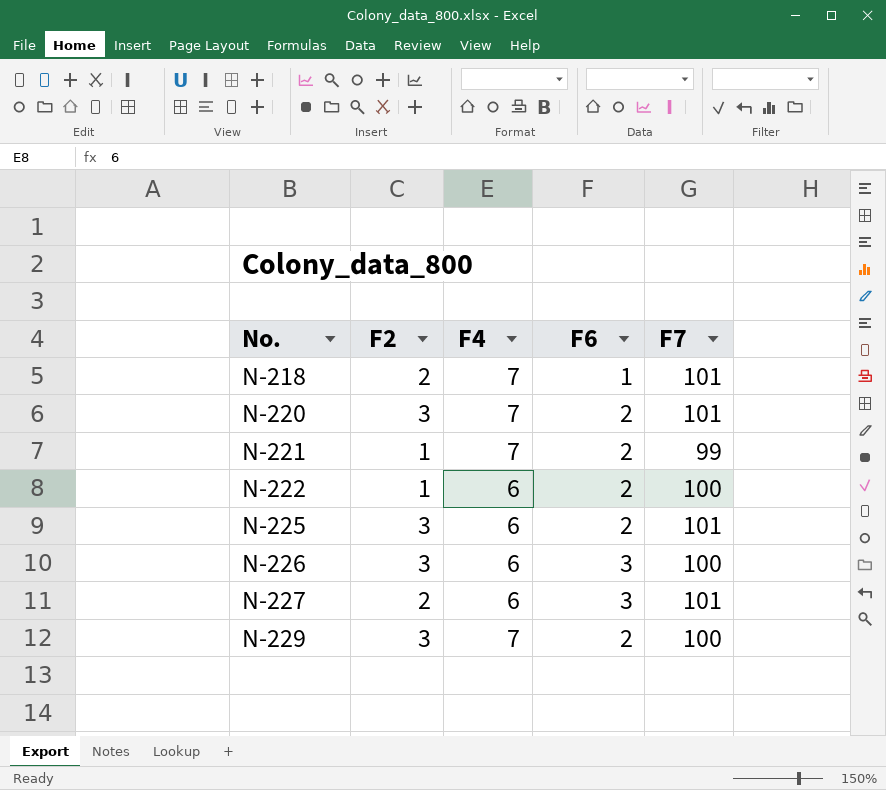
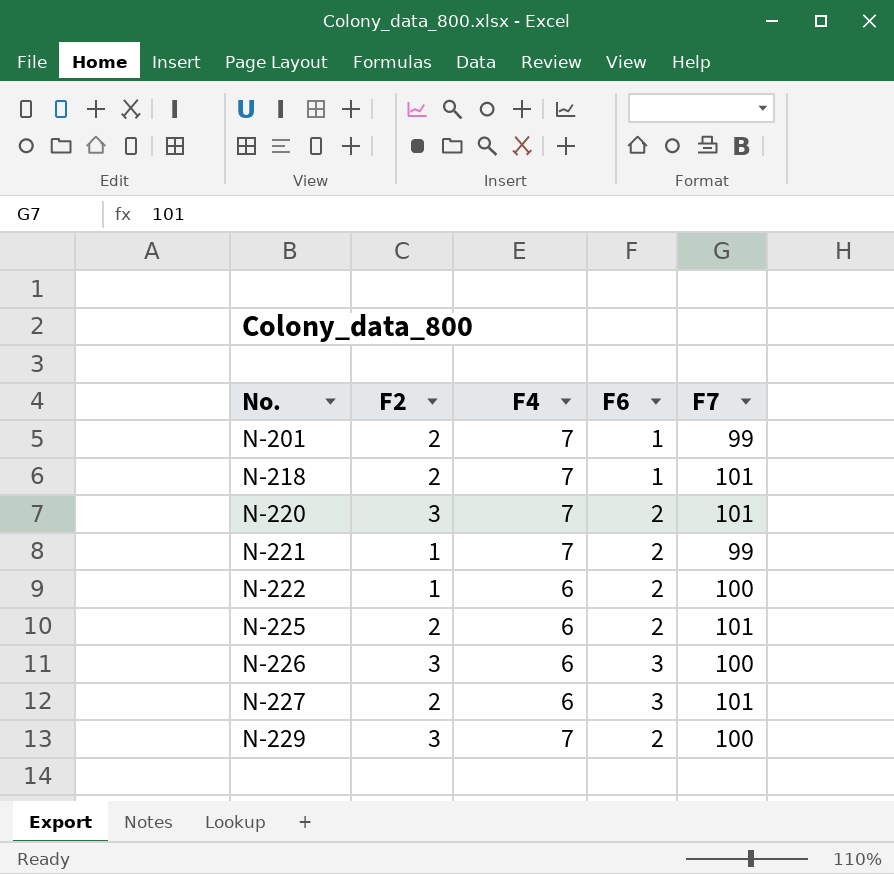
row N-201: none -> 2 | 7 | 1 | 99
N-225 | F2: 3 -> 2

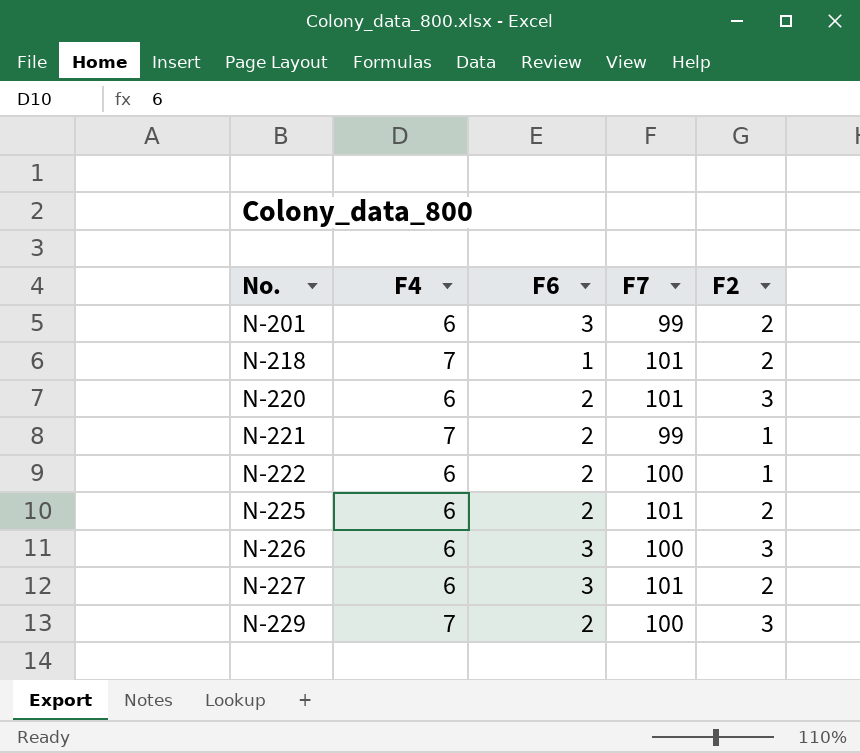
column F2 | position: 2 -> 5
N-201 | F4: 7 -> 6
N-201 | F6: 1 -> 3
N-220 | F4: 7 -> 6

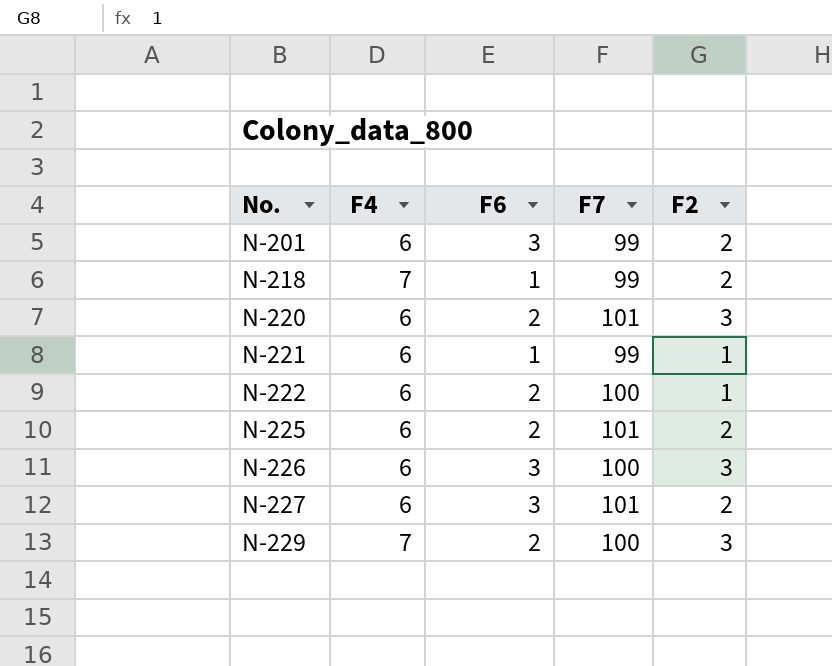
N-218 | F7: 101 -> 99
N-221 | F4: 7 -> 6
N-221 | F6: 2 -> 1

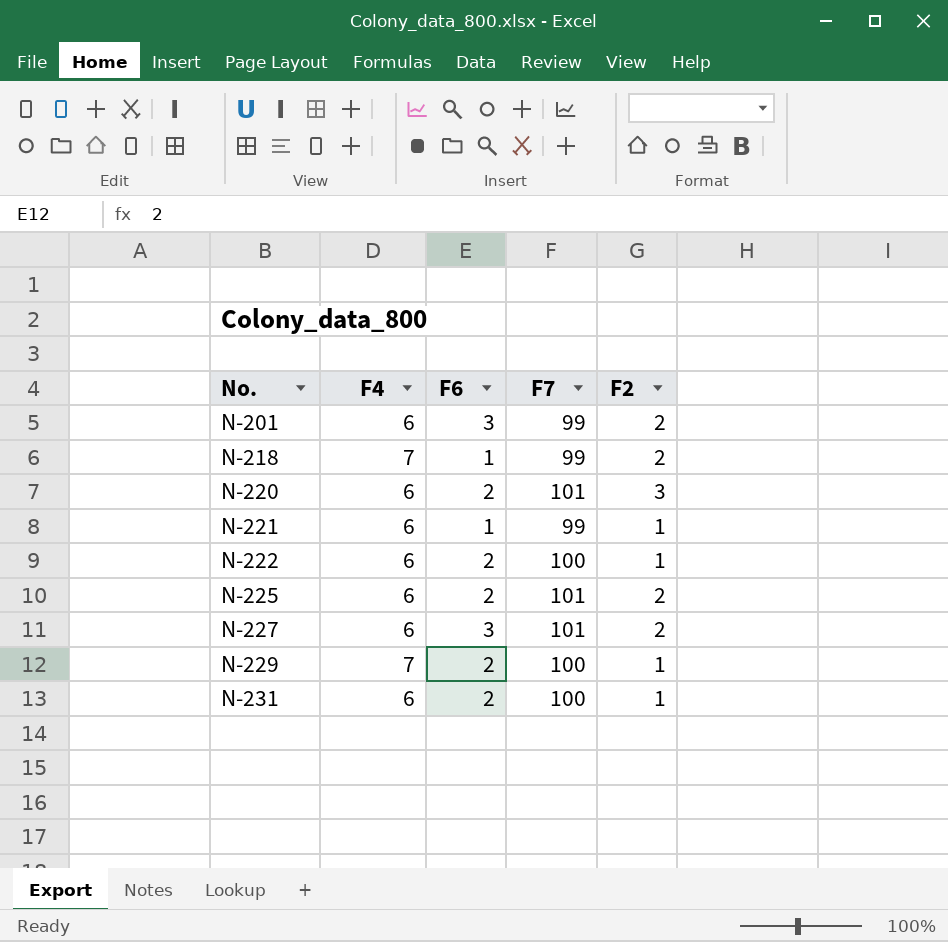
row N-226: 6 | 3 | 100 | 3 -> none
N-229 | F2: 3 -> 1
row N-231: none -> 6 | 2 | 100 | 1

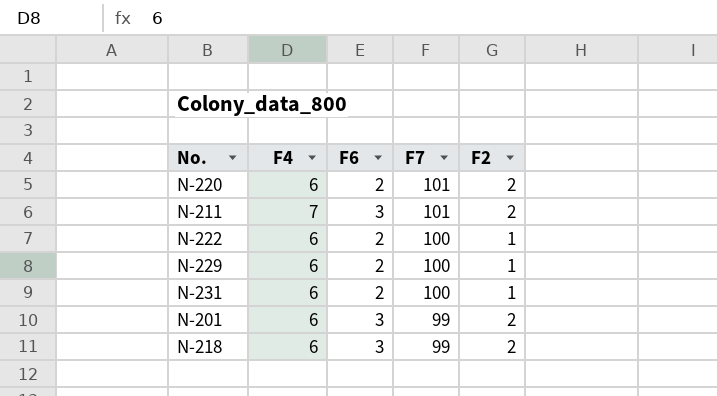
row order: No. ascending -> F7 descending
row N-221: 6 | 1 | 99 | 1 -> none
row N-225: 6 | 2 | 101 | 2 -> none
row N-227: 6 | 3 | 101 | 2 -> none
N-220 | F2: 3 -> 2
row N-211: none -> 7 | 3 | 101 | 2
N-229 | F4: 7 -> 6
N-218 | F4: 7 -> 6
N-218 | F6: 1 -> 3

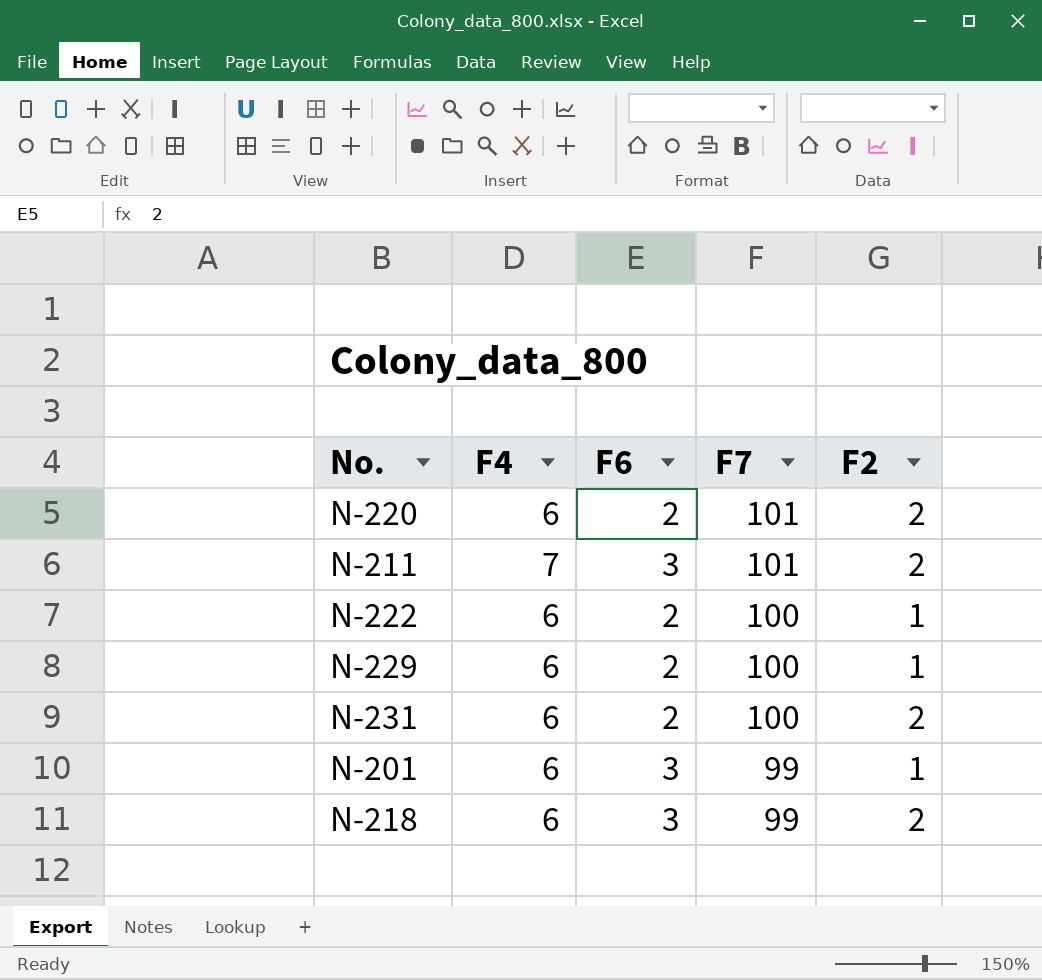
N-231 | F2: 1 -> 2
N-201 | F2: 2 -> 1

